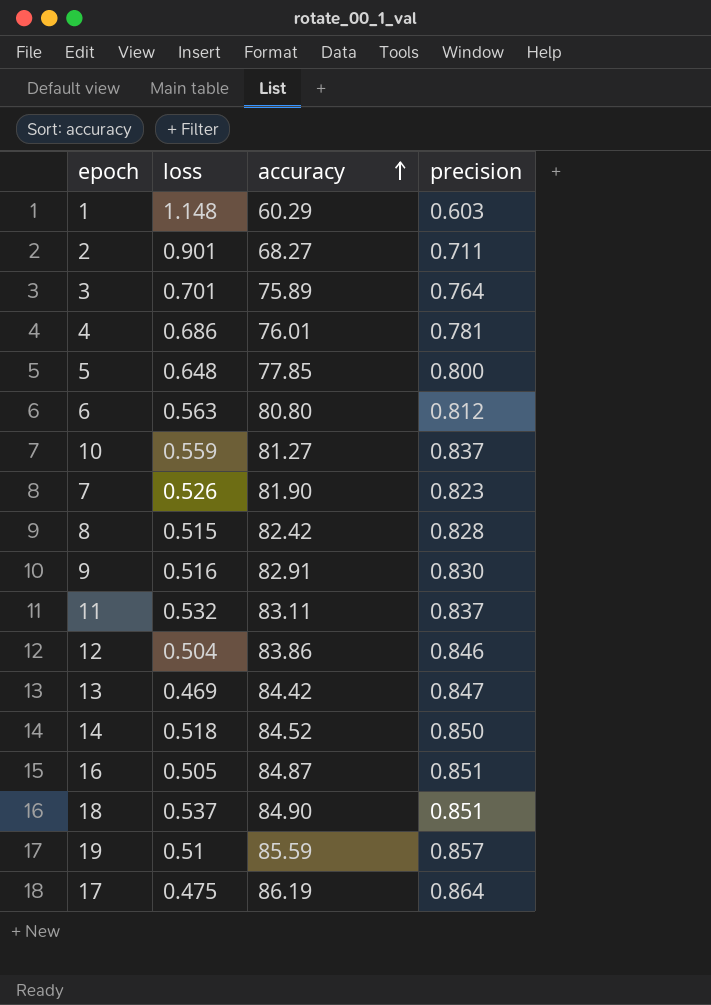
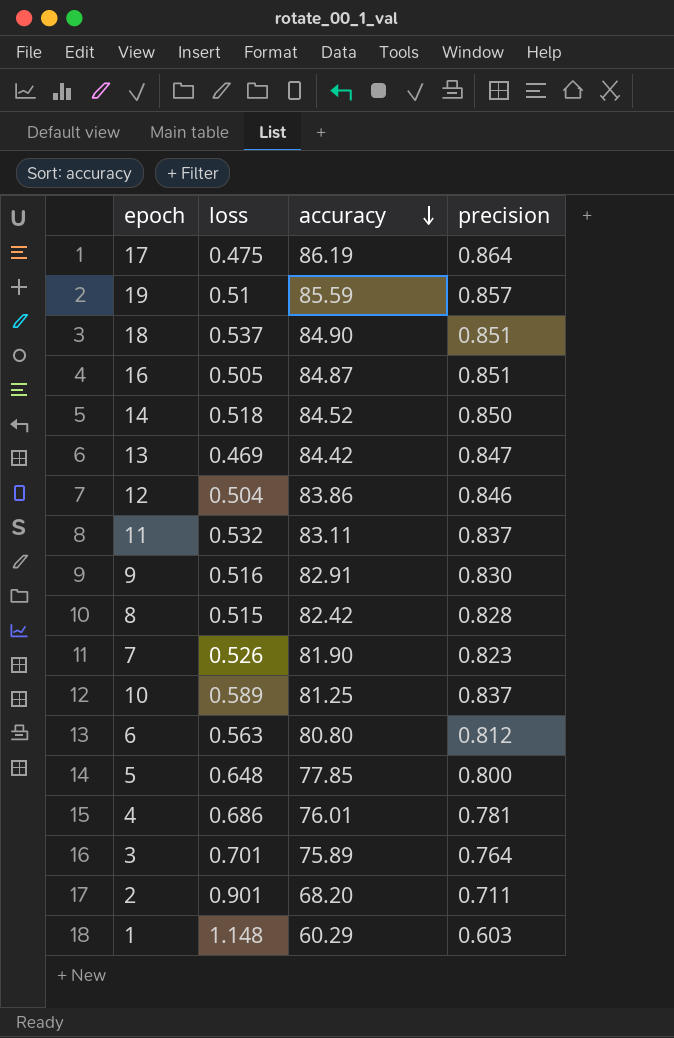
row order: accuracy ascending -> accuracy descending
10 | loss: 0.559 -> 0.589
10 | accuracy: 81.27 -> 81.25
2 | accuracy: 68.27 -> 68.20

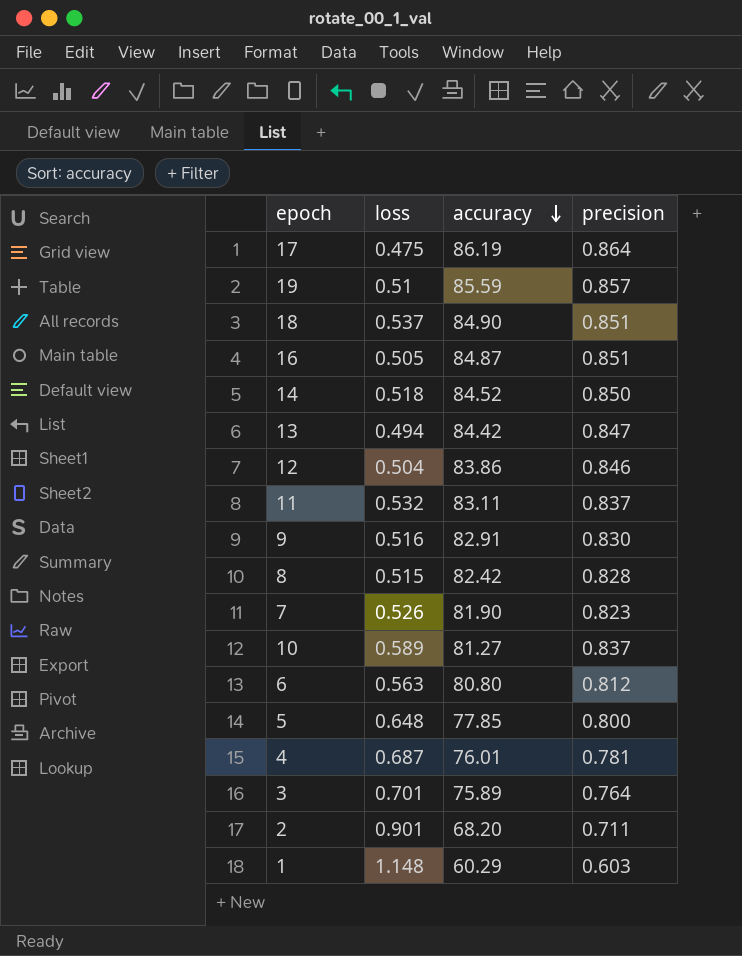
13 | loss: 0.469 -> 0.494
10 | accuracy: 81.25 -> 81.27
4 | loss: 0.686 -> 0.687

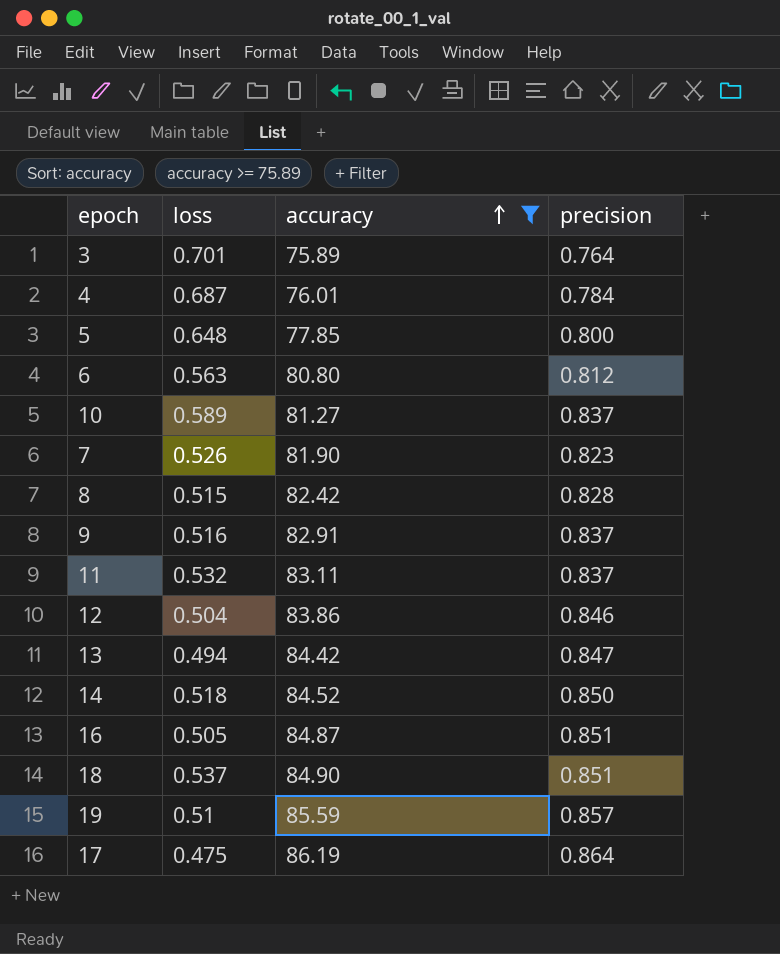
filter: none -> accuracy >= 75.89
row order: accuracy descending -> accuracy ascending
4 | precision: 0.781 -> 0.784
9 | precision: 0.830 -> 0.837

